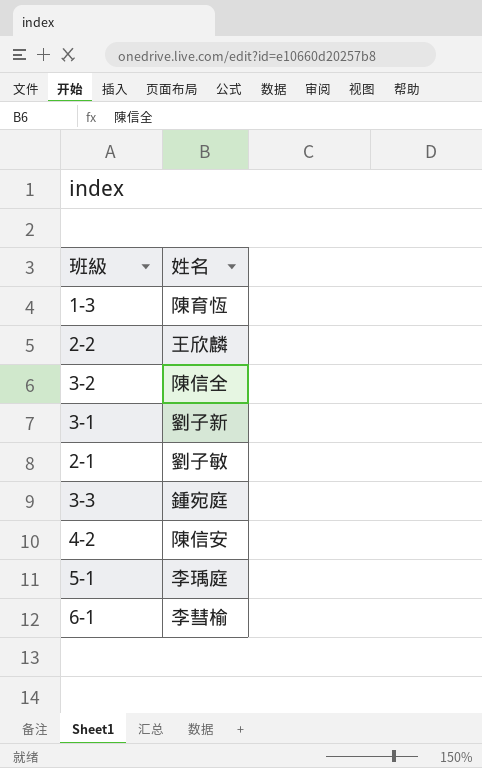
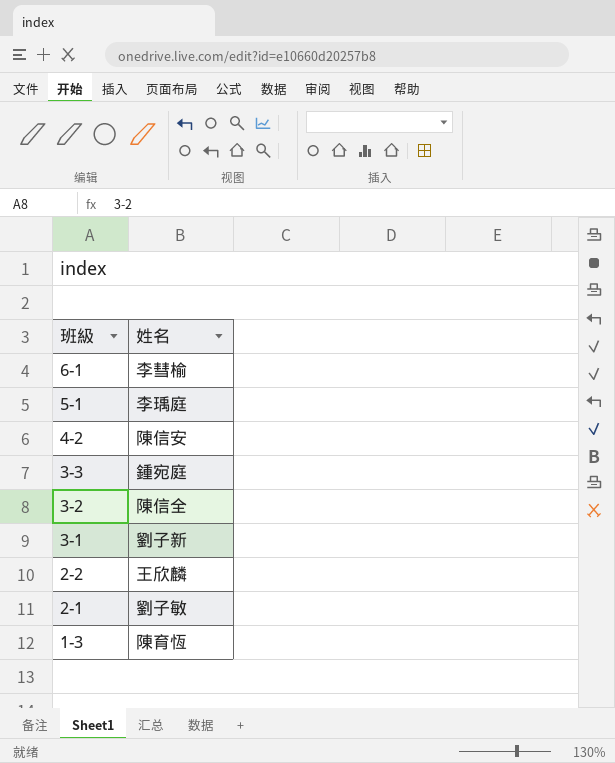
row order: none -> 班級 descending

